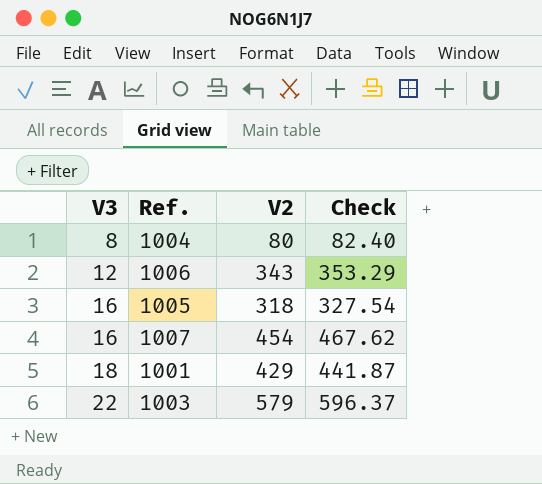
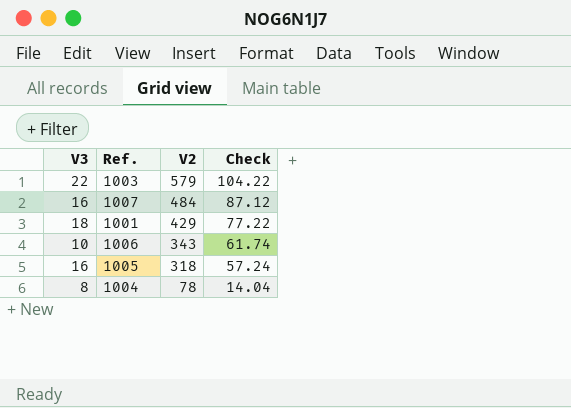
row order: V3 ascending -> V2 descending
column Check | formula: [V2] * 1.03 -> [V2] * 0.18
1007 | V2: 454 -> 484
1006 | V3: 12 -> 10
1004 | V2: 80 -> 78

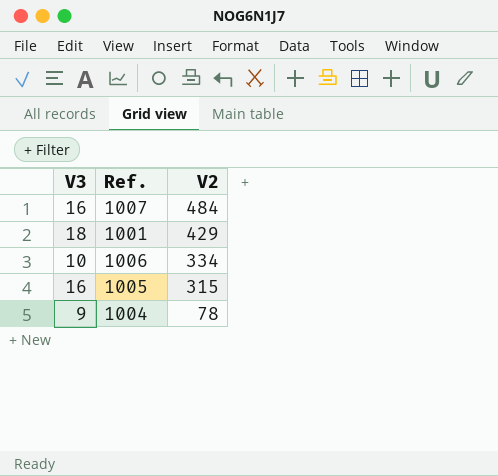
column Check | formula: [V2] * 0.18 -> none
row 1003: 22 | 579 | 104.22 -> none
1006 | V2: 343 -> 334
1005 | V2: 318 -> 315
1004 | V3: 8 -> 9

